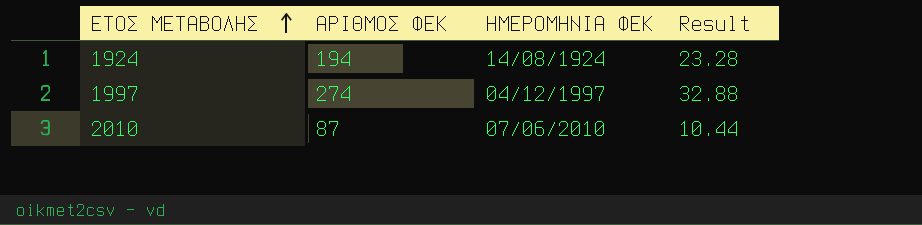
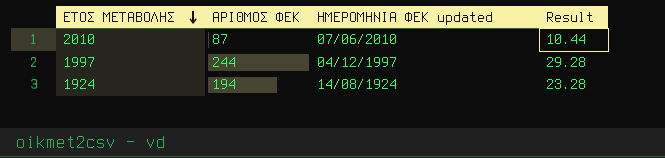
row order: ΕΤΟΣ ΜΕΤΑΒΟΛΗΣ ascending -> ΕΤΟΣ ΜΕΤΑΒΟΛΗΣ descending
column name: ΗΜΕΡΟΜΗΝΙΑ ΦΕΚ -> ΗΜΕΡΟΜΗΝΙΑ ΦΕΚ updated
1997 | ΑΡΙΘΜΟΣ ΦΕΚ: 274 -> 244
1997 | Result: 32.88 -> 29.28

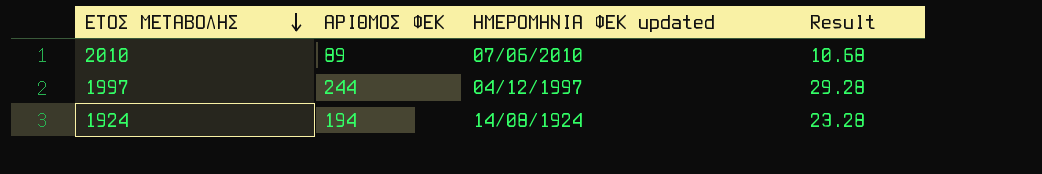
2010 | ΑΡΙΘΜΟΣ ΦΕΚ: 87 -> 89
2010 | Result: 10.44 -> 10.68

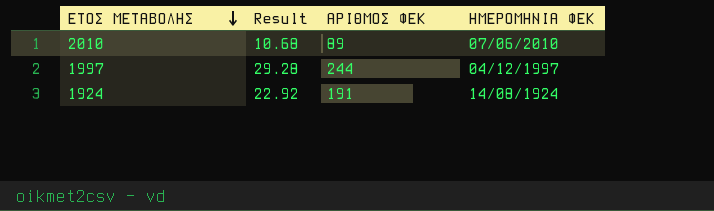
column Result | position: 4 -> 2
column name: ΗΜΕΡΟΜΗΝΙΑ ΦΕΚ updated -> ΗΜΕΡΟΜΗΝΙΑ ΦΕΚ
1924 | Result: 23.28 -> 22.92
1924 | ΑΡΙΘΜΟΣ ΦΕΚ: 194 -> 191

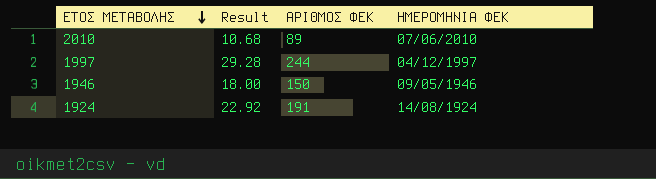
row 1946: none -> 18.00 | 150 | 09/05/1946

